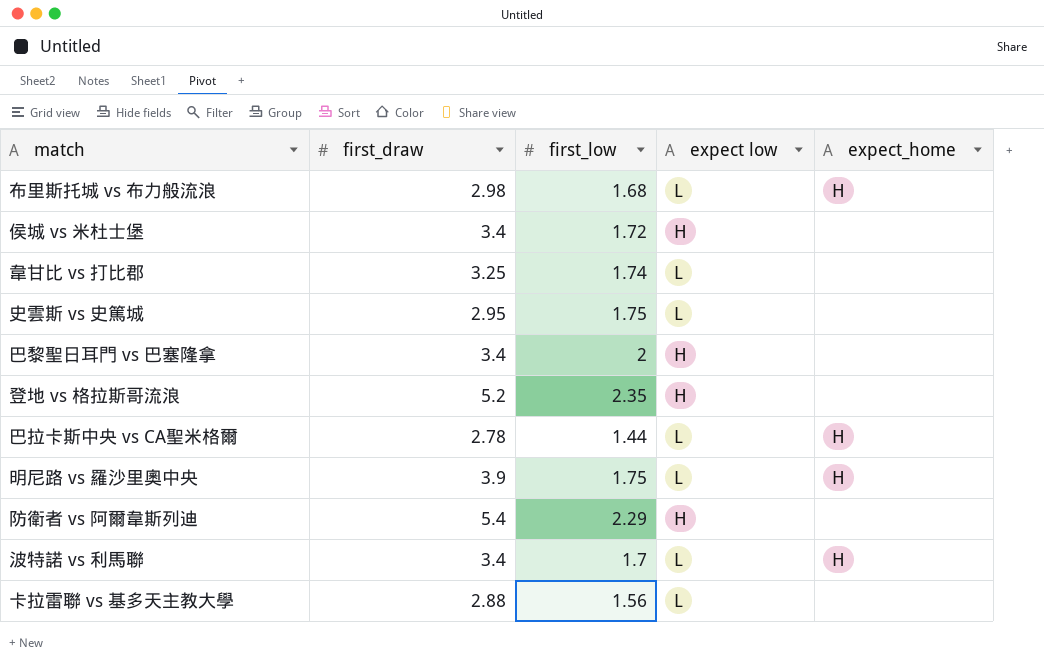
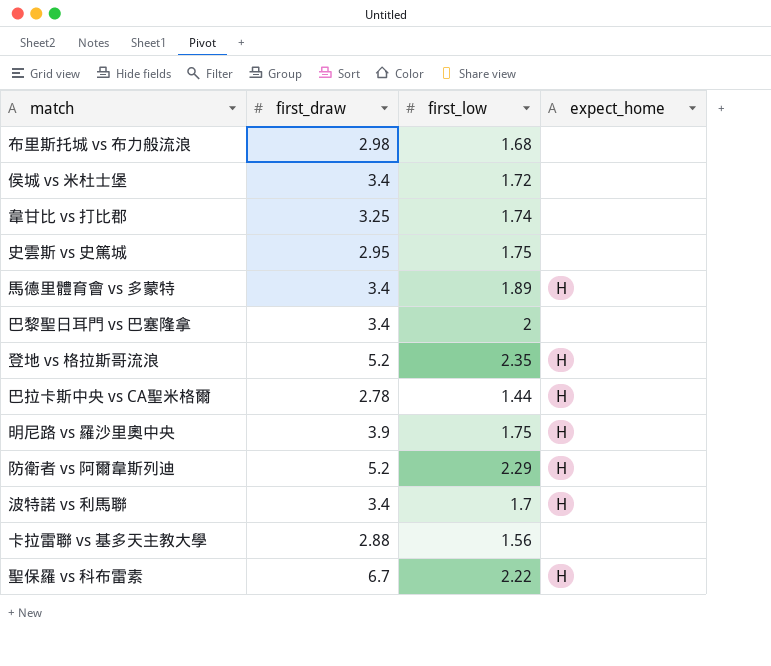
column expect low | position: 4 -> none
布里斯托城 vs 布力般流浪 | expect_home: H -> none
row 馬德里體育會 vs 多蒙特: none -> 3.4 | 1.89 | H
登地 vs 格拉斯哥流浪 | expect_home: none -> H
防衛者 vs 阿爾韋斯列迪 | first_draw: 5.4 -> 5.2
防衛者 vs 阿爾韋斯列迪 | expect_home: none -> H
row 聖保羅 vs 科布雷素: none -> 6.7 | 2.22 | H

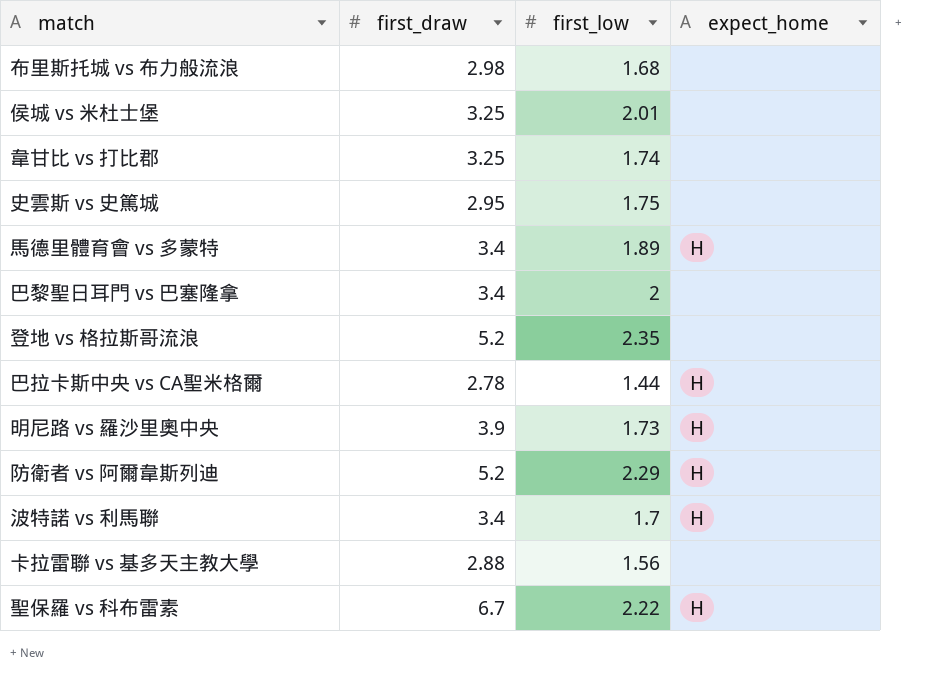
侯城 vs 米杜士堡 | first_draw: 3.4 -> 3.25
侯城 vs 米杜士堡 | first_low: 1.72 -> 2.01
登地 vs 格拉斯哥流浪 | expect_home: H -> none
明尼路 vs 羅沙里奧中央 | first_low: 1.75 -> 1.73

